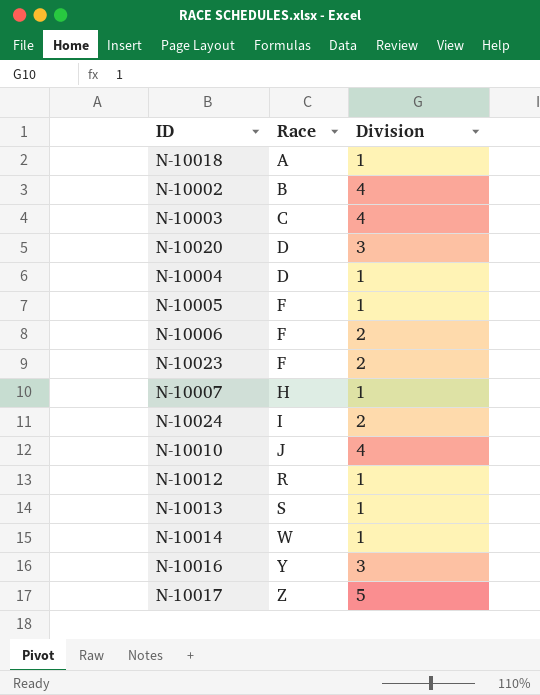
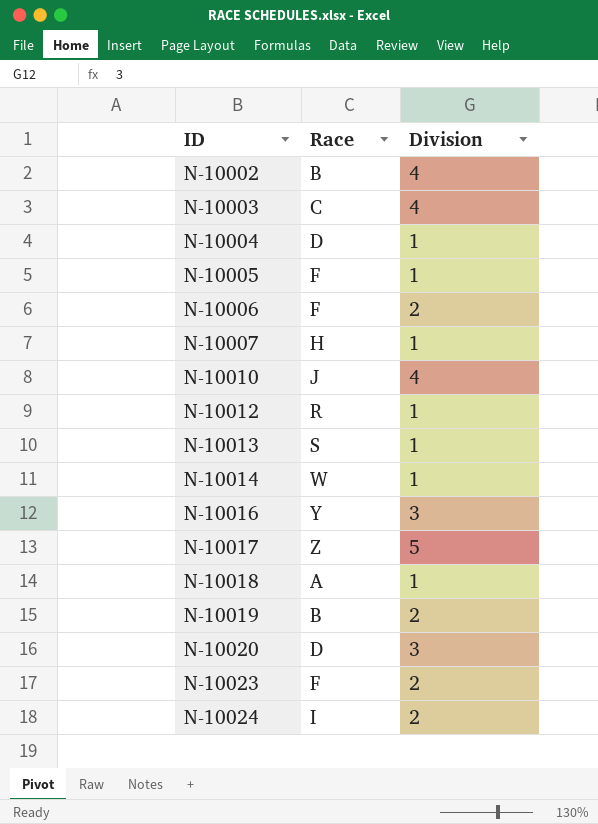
row order: Race ascending -> ID ascending
row N-10019: none -> B | 2

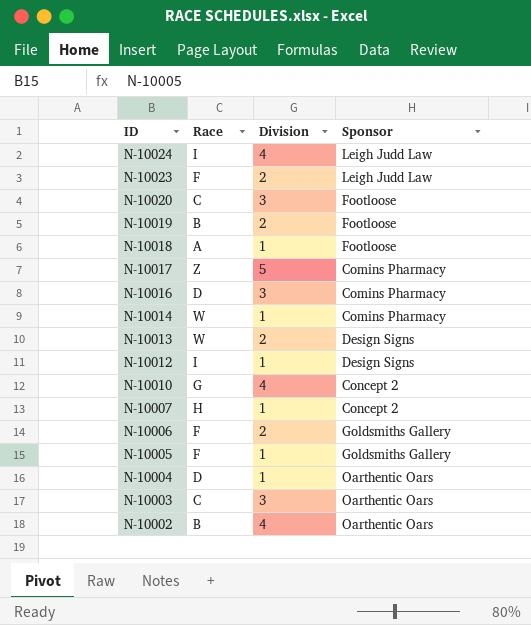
row order: ID ascending -> ID descending
column Sponsor | position: none -> 4
N-10024 | Division: 2 -> 4
N-10020 | Race: D -> C
N-10016 | Race: Y -> D
N-10013 | Race: S -> W
N-10013 | Division: 1 -> 2
N-10012 | Race: R -> I
N-10010 | Race: J -> G
N-10003 | Division: 4 -> 3

